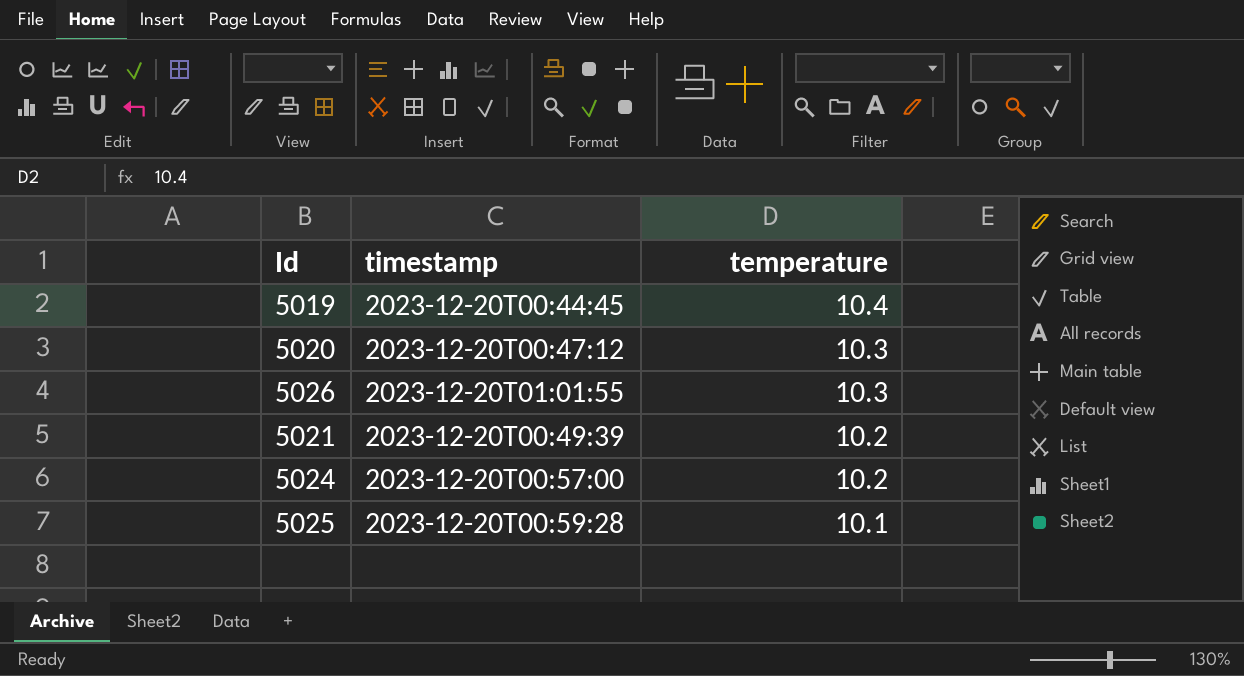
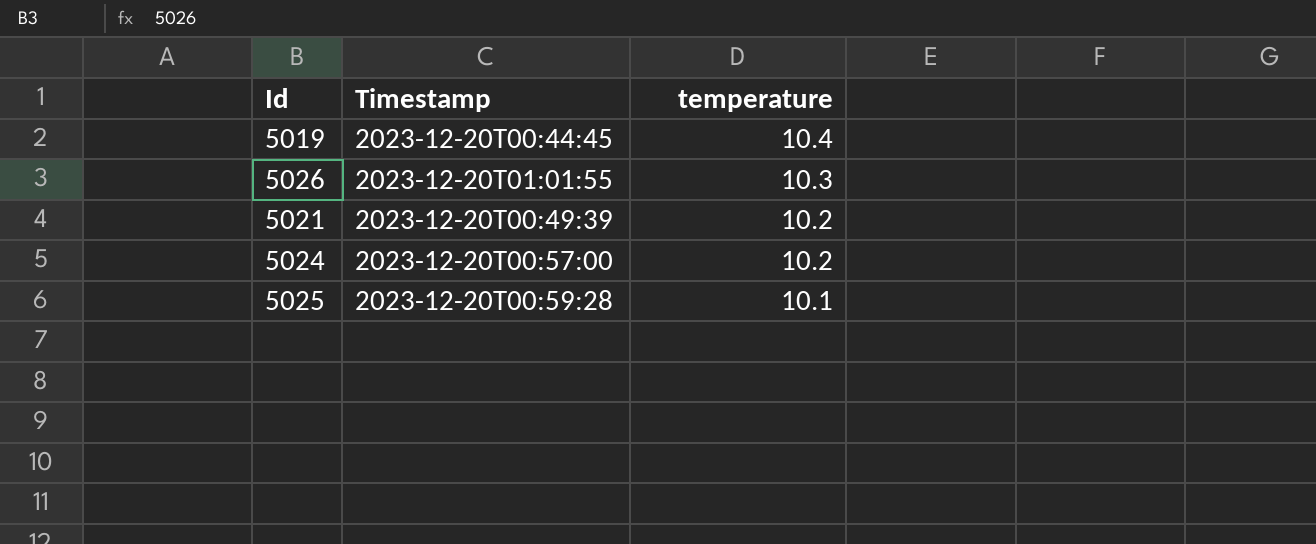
column name: timestamp -> Timestamp
row 5020: 2023-12-20T00:47:12 | 10.3 -> none

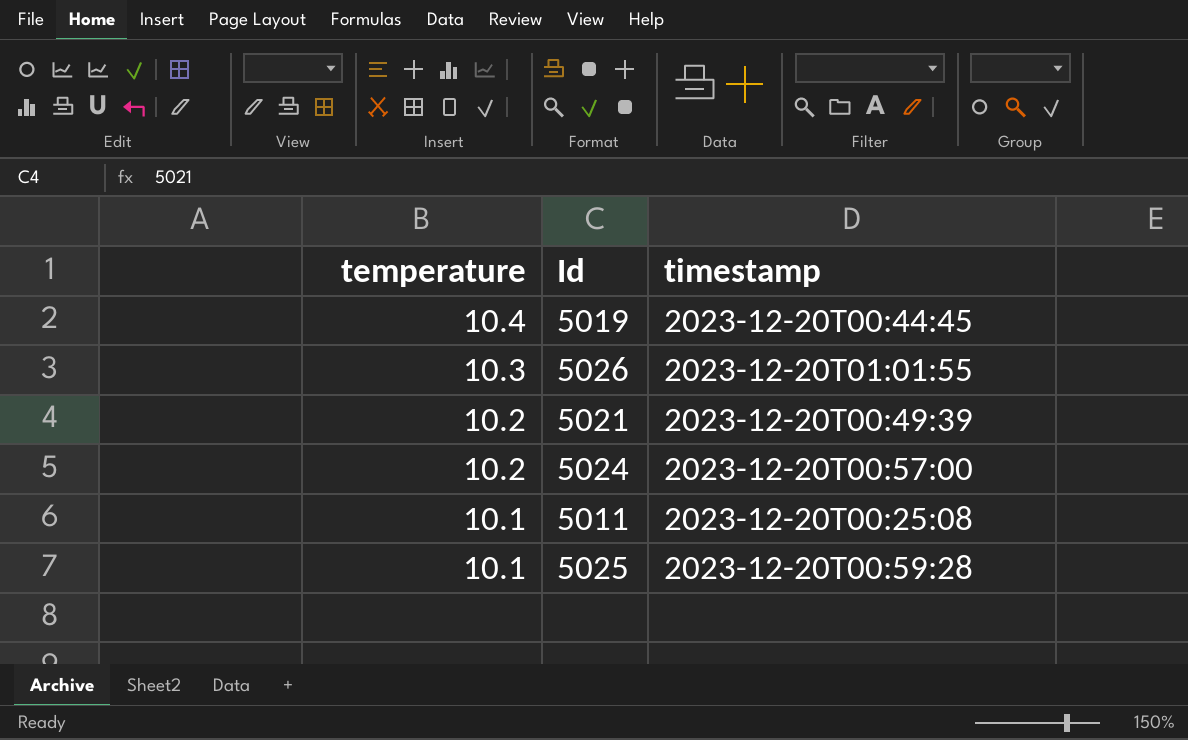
column temperature | position: 3 -> 1
column name: Timestamp -> timestamp
row 5011: none -> 10.1 | 2023-12-20T00:25:08

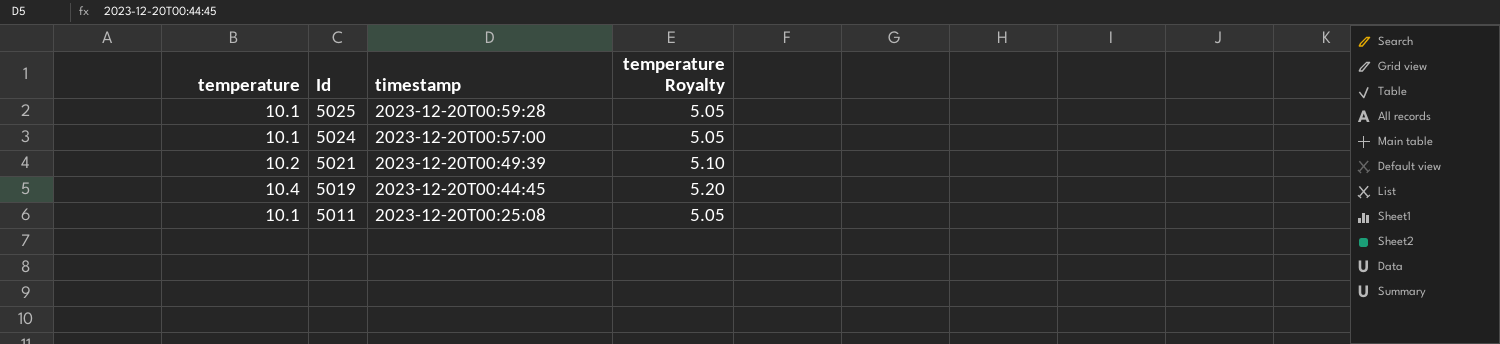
row order: temperature descending -> Id descending
column temperature Royalty | formula: none -> [temperature] * 0.5
row 5026: 10.3 | 2023-12-20T01:01:55 -> none
5024 | temperature: 10.2 -> 10.1

